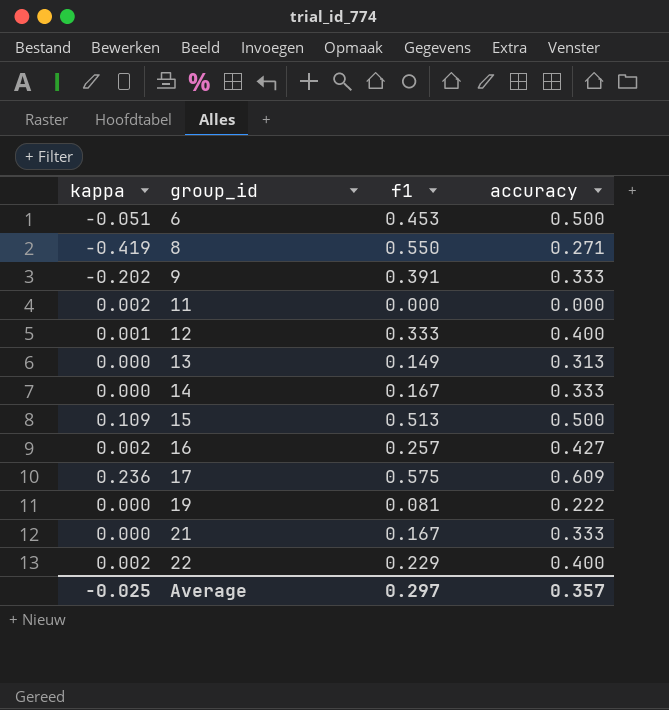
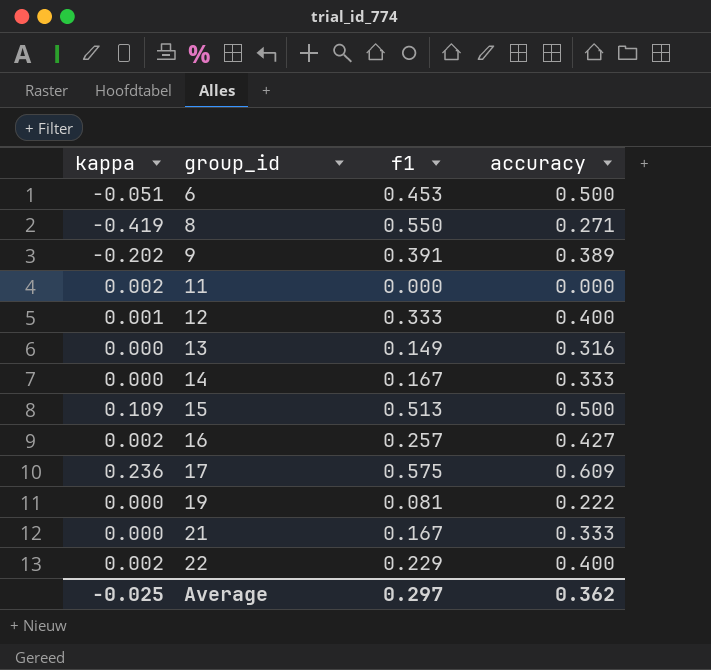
9 | accuracy: 0.333 -> 0.389
13 | accuracy: 0.313 -> 0.316
Average | accuracy: 0.357 -> 0.362

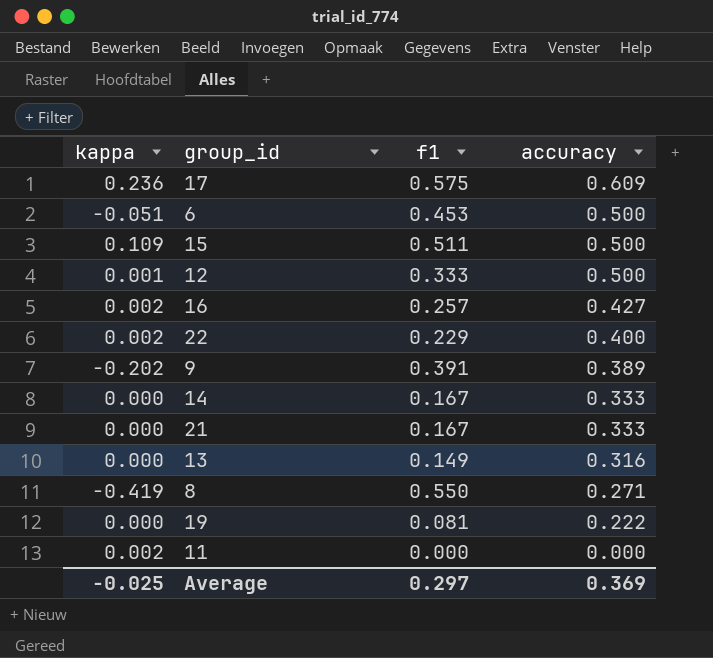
row order: group_id ascending -> accuracy descending
15 | f1: 0.513 -> 0.511
12 | accuracy: 0.400 -> 0.500
Average | accuracy: 0.362 -> 0.369

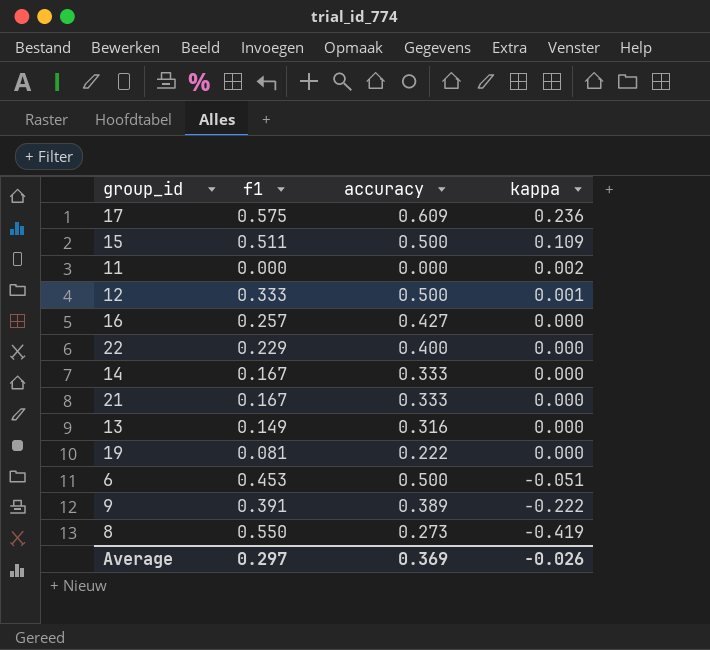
row order: accuracy descending -> kappa descending
column kappa | position: 1 -> 4
16 | kappa: 0.002 -> 0.000
22 | kappa: 0.002 -> 0.000
9 | kappa: -0.202 -> -0.222
8 | accuracy: 0.271 -> 0.273
Average | kappa: -0.025 -> -0.026

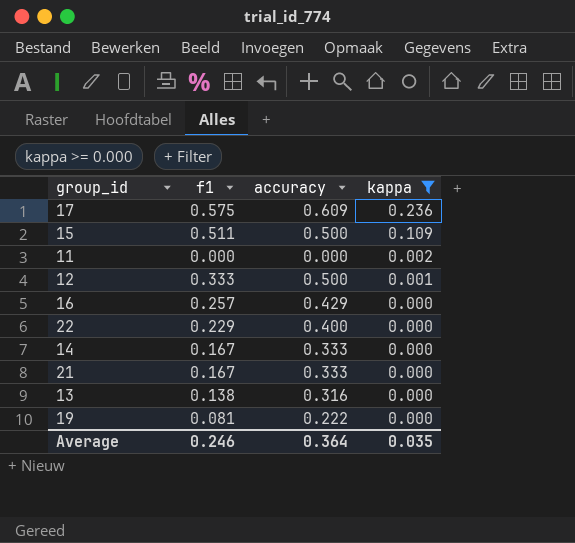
filter: none -> kappa >= 0.000
16 | accuracy: 0.427 -> 0.429
13 | f1: 0.149 -> 0.138
Average | f1: 0.297 -> 0.246
Average | accuracy: 0.369 -> 0.364
Average | kappa: -0.026 -> 0.035

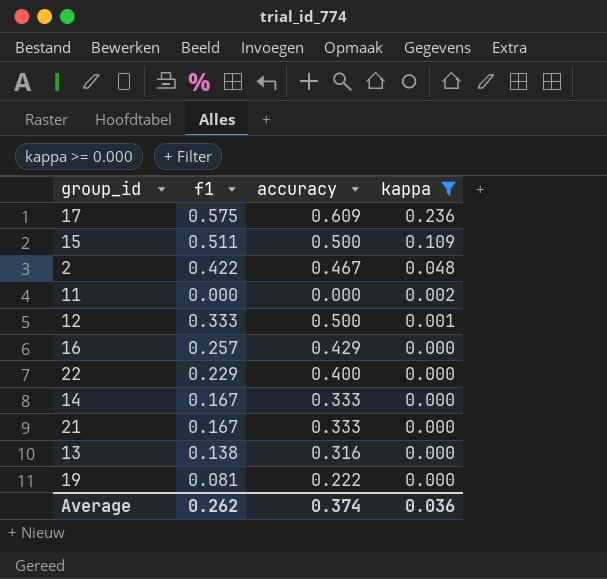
row 2: none -> 0.422 | 0.467 | 0.048
Average | f1: 0.246 -> 0.262
Average | accuracy: 0.364 -> 0.374
Average | kappa: 0.035 -> 0.036

